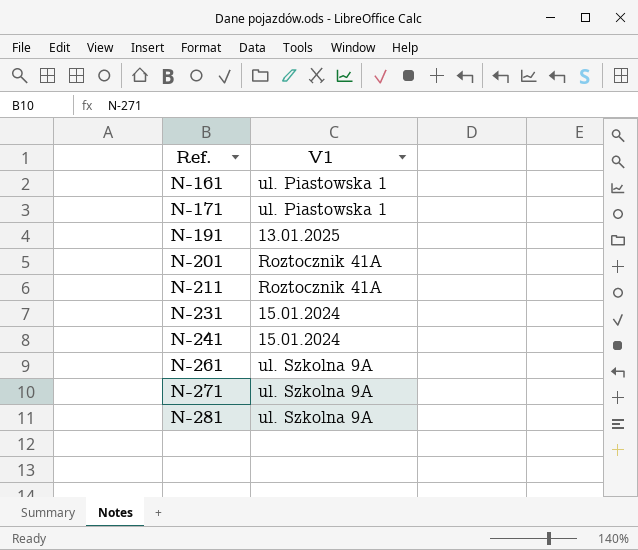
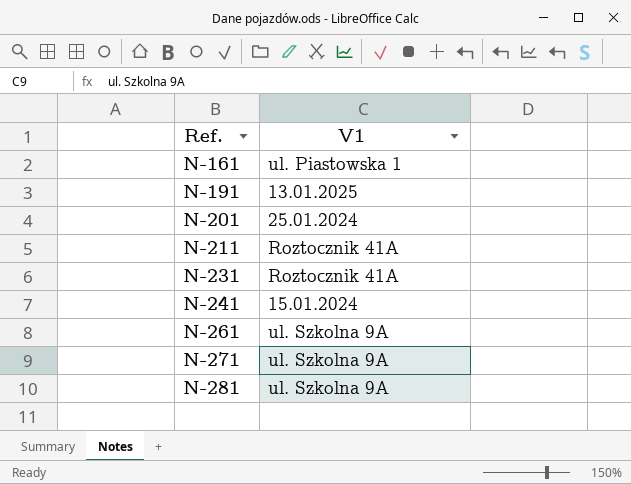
row N-171: ul. Piastowska 1 -> none
N-201 | V1: Roztocznik 41A -> 25.01.2024
N-231 | V1: 15.01.2024 -> Roztocznik 41A

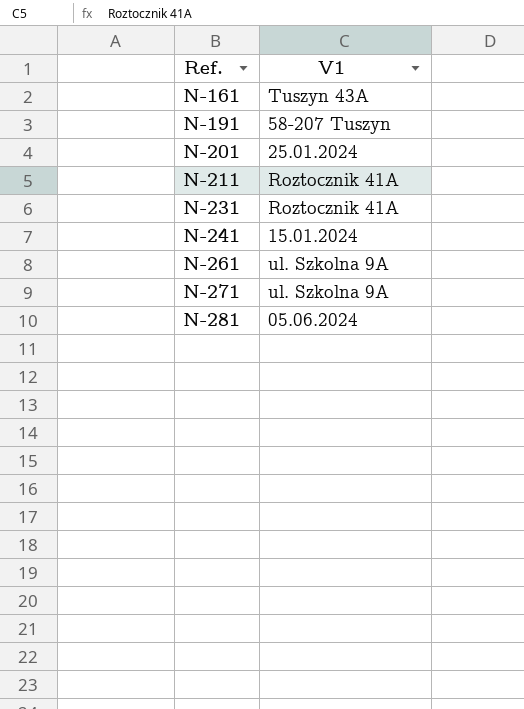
N-161 | V1: ul. Piastowska 1 -> Tuszyn 43A
N-191 | V1: 13.01.2025 -> 58-207 Tuszyn
N-281 | V1: ul. Szkolna 9A -> 05.06.2024

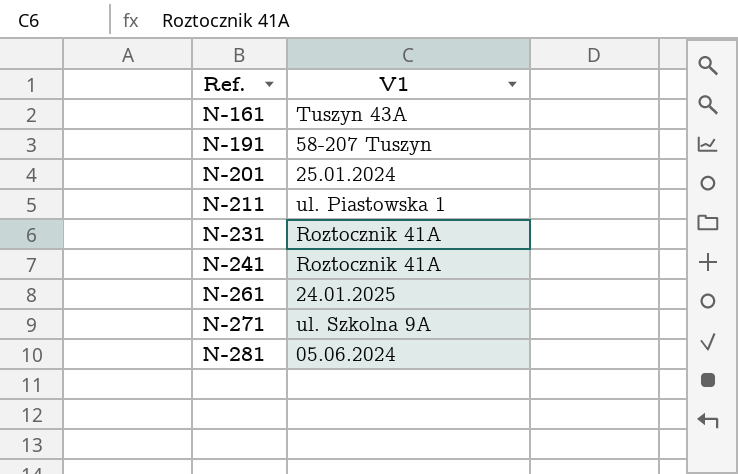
N-211 | V1: Roztocznik 41A -> ul. Piastowska 1
N-241 | V1: 15.01.2024 -> Roztocznik 41A
N-261 | V1: ul. Szkolna 9A -> 24.01.2025

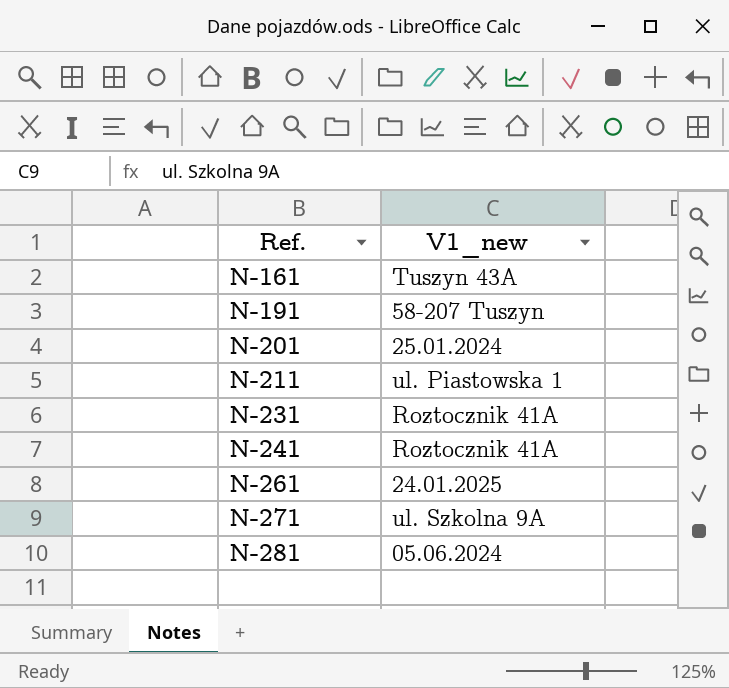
column name: V1 -> V1_new

